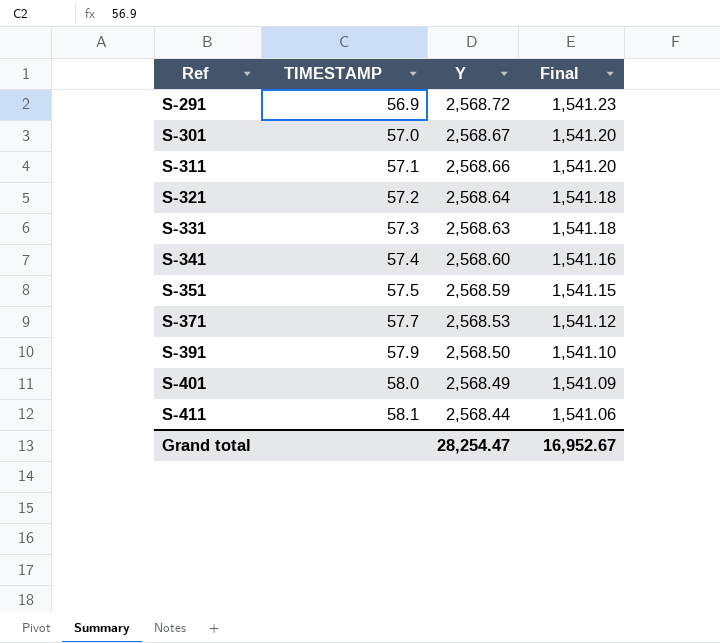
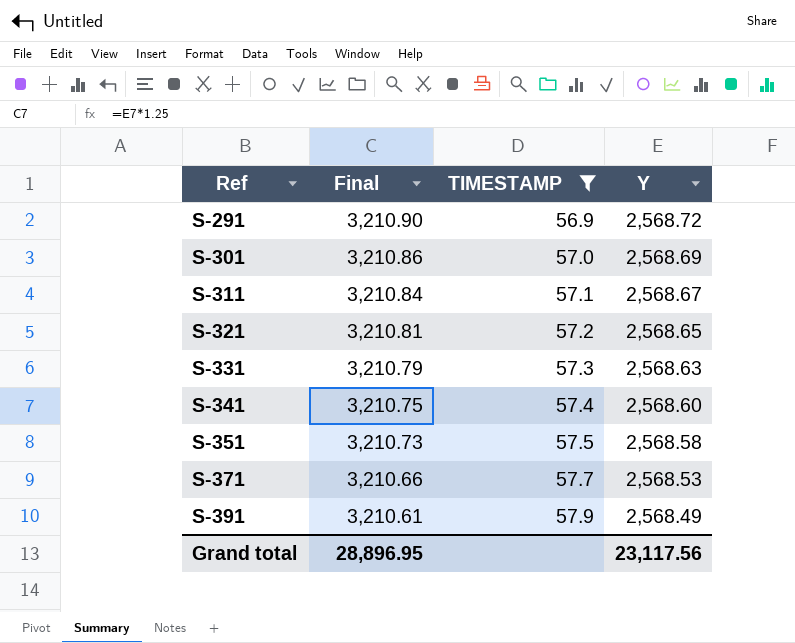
filter: none -> TIMESTAMP <= 57.9
column Final | formula: [Y] * 0.6 -> [Y] * 1.25
column Final | position: 4 -> 2
S-301 | Y: 2,568.67 -> 2,568.69
S-311 | Y: 2,568.66 -> 2,568.67
S-321 | Y: 2,568.64 -> 2,568.65
S-351 | Y: 2,568.59 -> 2,568.58
S-391 | Y: 2,568.50 -> 2,568.49
Grand total | Final: 16,952.67 -> 28,896.95
Grand total | Y: 28,254.47 -> 23,117.56

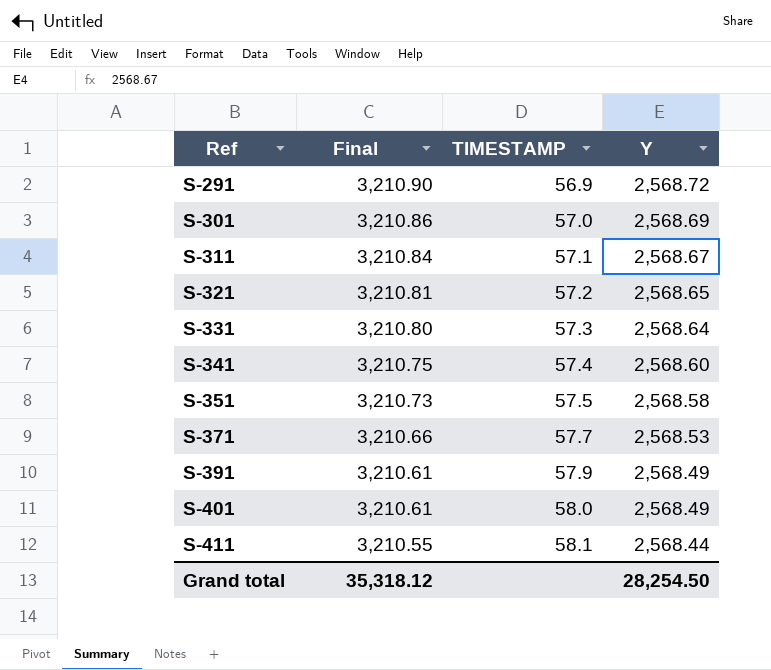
filter: TIMESTAMP <= 57.9 -> none
S-331 | Final: 3,210.79 -> 3,210.80
S-331 | Y: 2,568.63 -> 2,568.64
Grand total | Final: 28,896.95 -> 35,318.12
Grand total | Y: 23,117.56 -> 28,254.50

